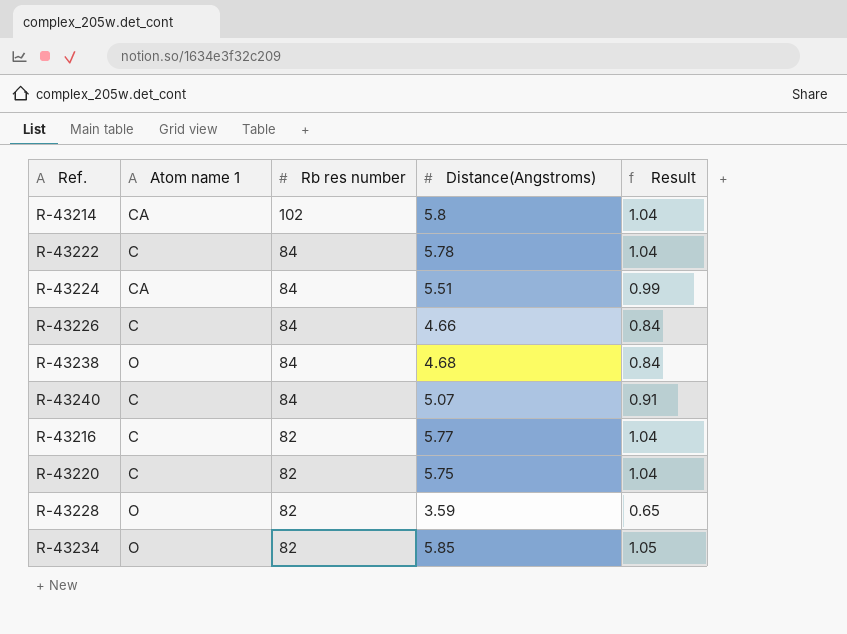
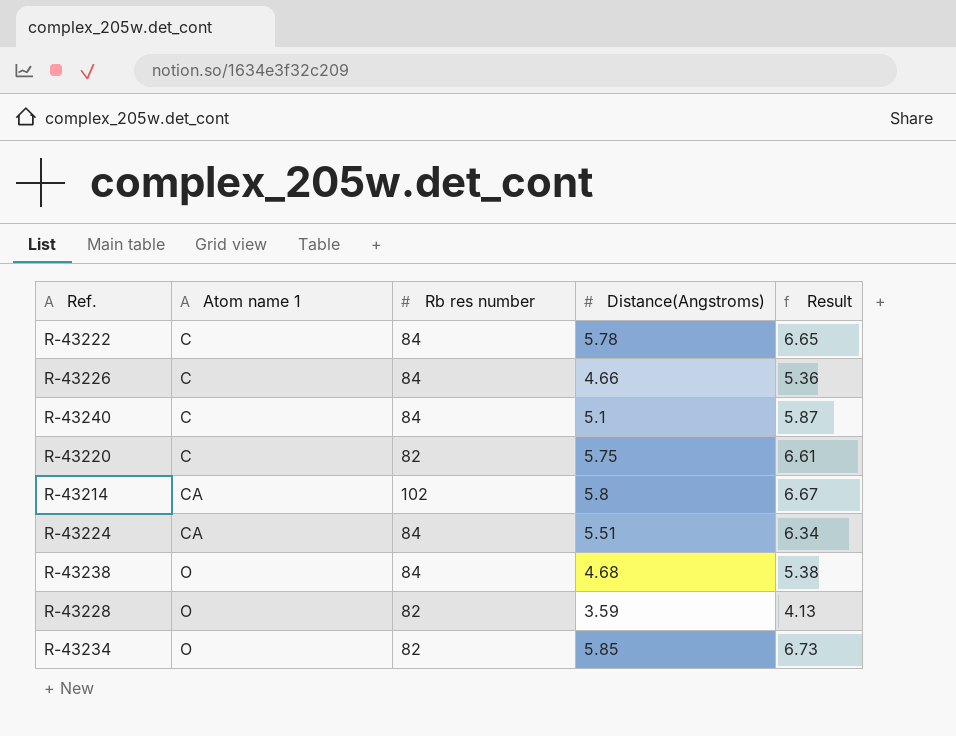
row order: Rb res number descending -> Atom name 1 ascending
column Result | formula: [Distance(Angstroms)] * 0.18 -> [Distance(Angstroms)] * 1.15
row R-43216: C | 82 | 5.77 | 1.04 -> none
R-43240 | Distance(Angstroms): 5.07 -> 5.1

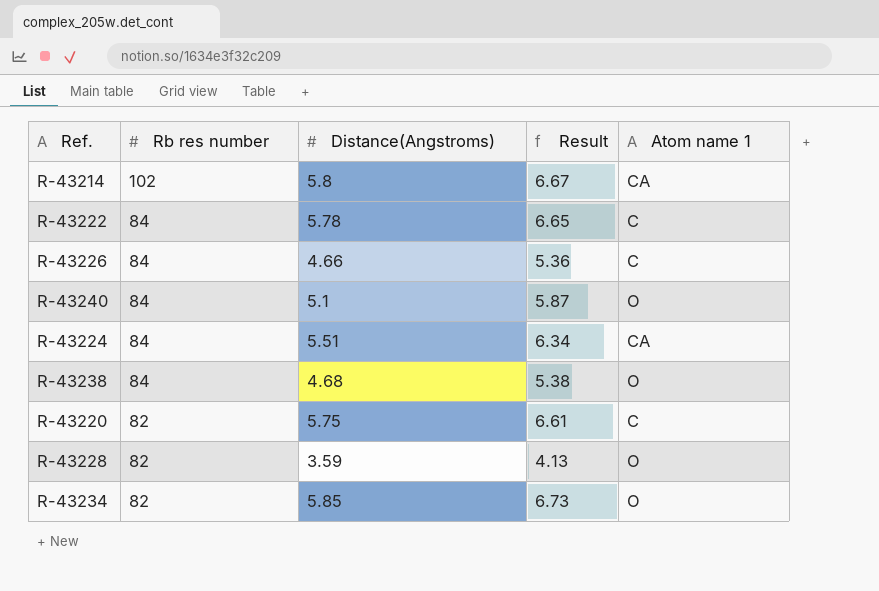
row order: Atom name 1 ascending -> Rb res number descending
column Atom name 1 | position: 2 -> 5
R-43240 | Atom name 1: C -> O

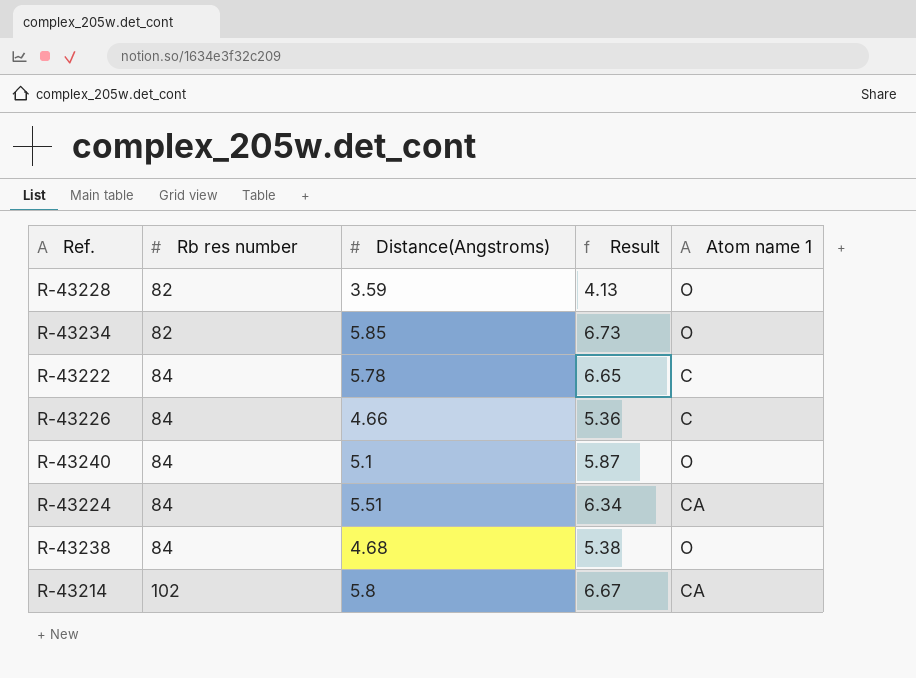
row order: Rb res number descending -> Rb res number ascending
row R-43220: 82 | 5.75 | 6.61 | C -> none

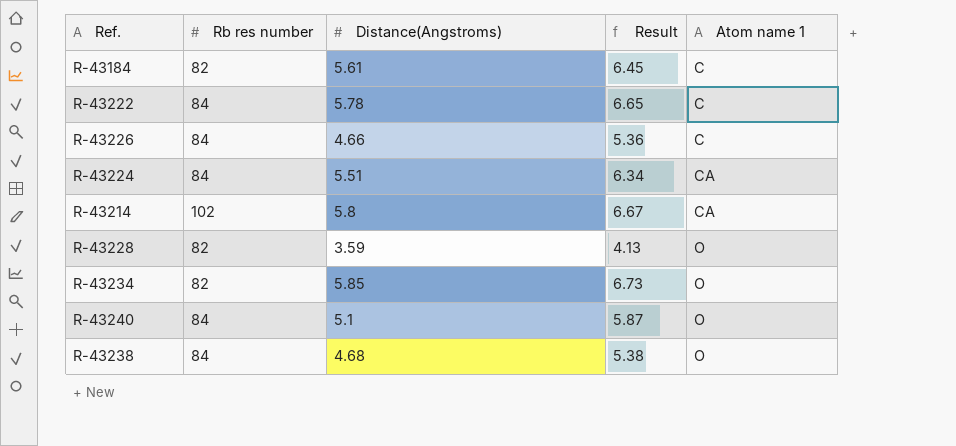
row order: Rb res number ascending -> Atom name 1 ascending
row R-43184: none -> 82 | 5.61 | 6.45 | C

